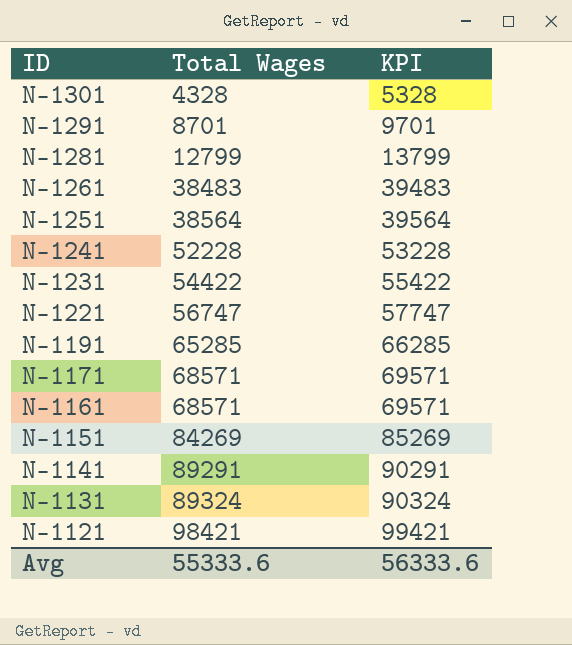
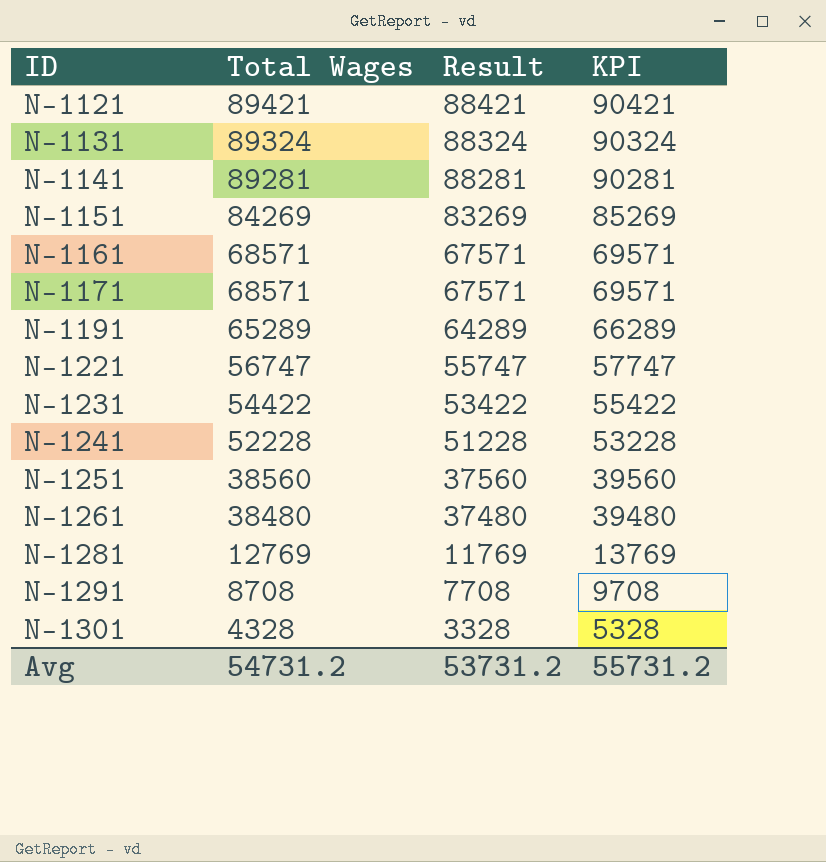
row order: ID descending -> ID ascending
column Result | formula: none -> [Total Wages] - 1000
N-1121 | Total Wages: 98421 -> 89421
N-1121 | KPI: 99421 -> 90421
N-1141 | Total Wages: 89291 -> 89281
N-1141 | KPI: 90291 -> 90281
N-1191 | Total Wages: 65285 -> 65289
N-1191 | KPI: 66285 -> 66289
N-1251 | Total Wages: 38564 -> 38560
N-1251 | KPI: 39564 -> 39560
N-1261 | Total Wages: 38483 -> 38480
N-1261 | KPI: 39483 -> 39480
N-1281 | Total Wages: 12799 -> 12769
N-1281 | KPI: 13799 -> 13769
N-1291 | Total Wages: 8701 -> 8708
N-1291 | KPI: 9701 -> 9708
Avg | Total Wages: 55333.6 -> 54731.2
Avg | KPI: 56333.6 -> 55731.2

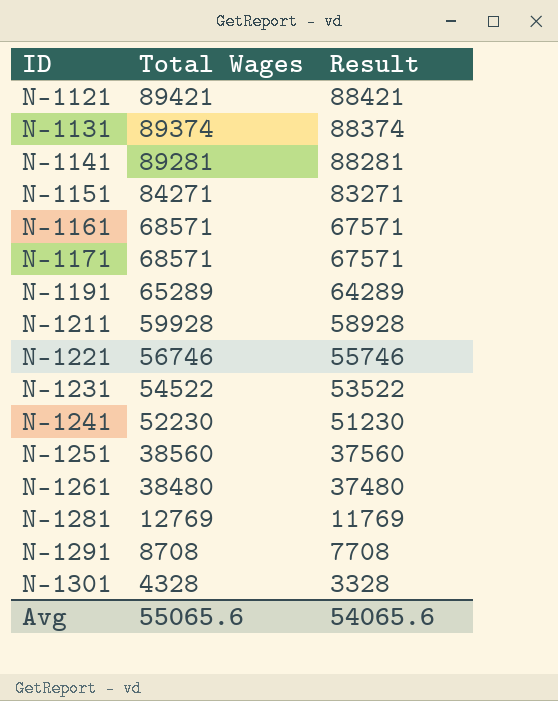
column KPI | formula: [Total Wages] + 1000 -> none
N-1131 | Total Wages: 89324 -> 89374
N-1131 | Result: 88324 -> 88374
N-1151 | Total Wages: 84269 -> 84271
N-1151 | Result: 83269 -> 83271
row N-1211: none -> 59928 | 58928
N-1221 | Total Wages: 56747 -> 56746
N-1221 | Result: 55747 -> 55746
N-1231 | Total Wages: 54422 -> 54522
N-1231 | Result: 53422 -> 53522
N-1241 | Total Wages: 52228 -> 52230
N-1241 | Result: 51228 -> 51230
Avg | Total Wages: 54731.2 -> 55065.6
Avg | Result: 53731.2 -> 54065.6

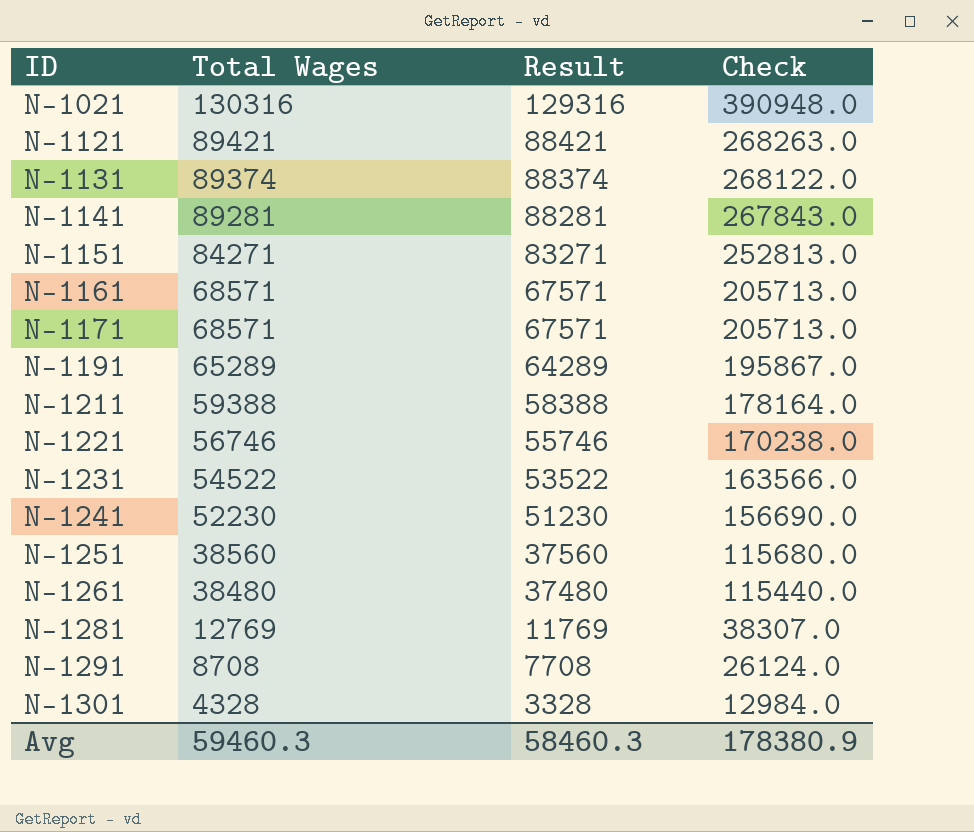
column Check | formula: none -> [Total Wages] * 3
row N-1021: none -> 130316 | 129316 | 390948.0
N-1211 | Total Wages: 59928 -> 59388
N-1211 | Result: 58928 -> 58388
Avg | Total Wages: 55065.6 -> 59460.3
Avg | Result: 54065.6 -> 58460.3

